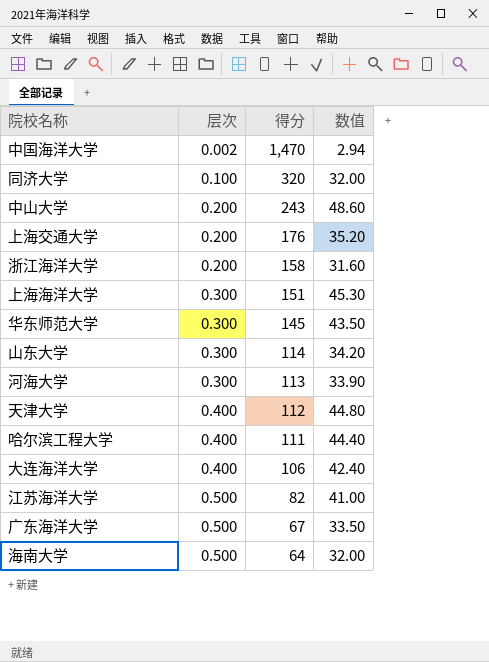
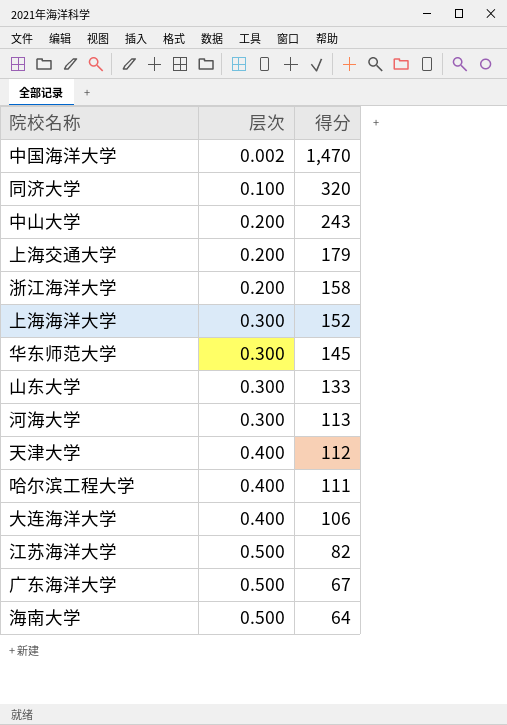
column 数值 | formula: [层次] * [得分] -> none
上海交通大学 | 得分: 176 -> 179
上海海洋大学 | 得分: 151 -> 152
山东大学 | 得分: 114 -> 133

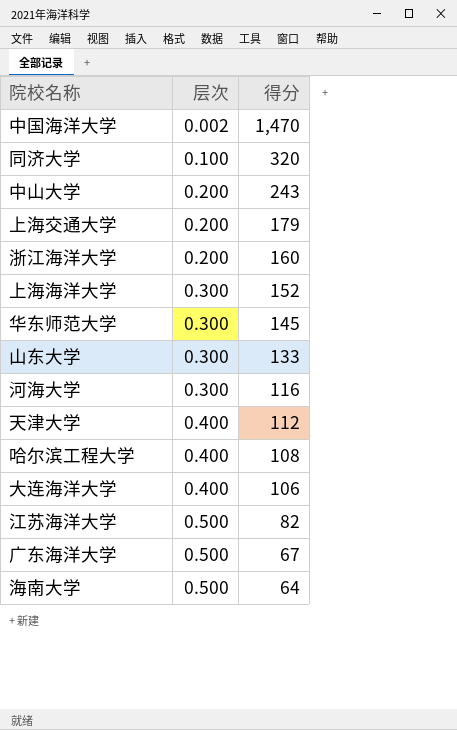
浙江海洋大学 | 得分: 158 -> 160
河海大学 | 得分: 113 -> 116
哈尔滨工程大学 | 得分: 111 -> 108

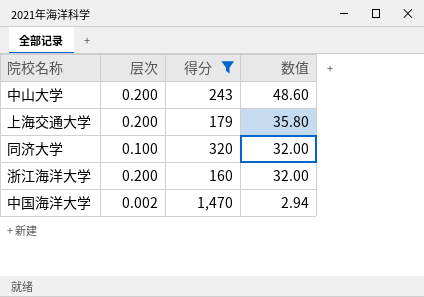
filter: none -> 得分 >= 160
row order: 层次 ascending -> 数值 descending
column 数值 | formula: none -> [层次] * [得分]

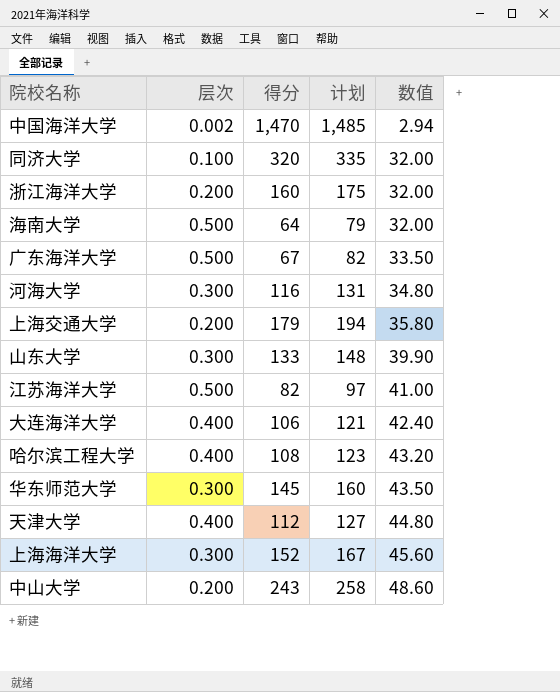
filter: 得分 >= 160 -> none
row order: 数值 descending -> 数值 ascending
column 计划 | formula: none -> [得分] + 15

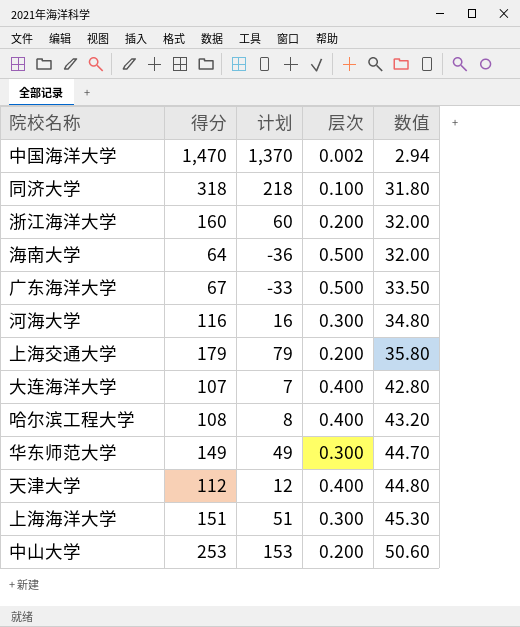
column 计划 | formula: [得分] + 15 -> [得分] - 100
column 层次 | position: 2 -> 4
row 山东大学: 0.300 | 133 | 148 | 39.90 -> none
row 江苏海洋大学: 0.500 | 82 | 97 | 41.00 -> none
同济大学 | 得分: 320 -> 318
同济大学 | 数值: 32.00 -> 31.80
大连海洋大学 | 得分: 106 -> 107
大连海洋大学 | 数值: 42.40 -> 42.80
华东师范大学 | 得分: 145 -> 149
华东师范大学 | 数值: 43.50 -> 44.70
上海海洋大学 | 得分: 152 -> 151
上海海洋大学 | 数值: 45.60 -> 45.30
中山大学 | 得分: 243 -> 253
中山大学 | 数值: 48.60 -> 50.60

